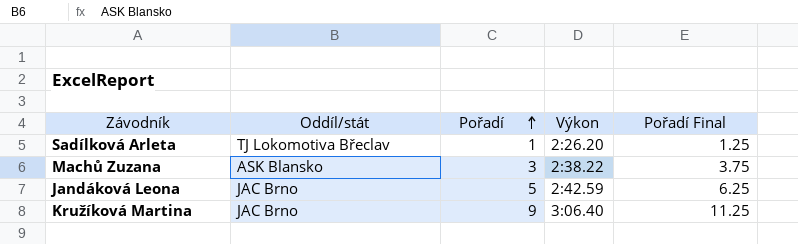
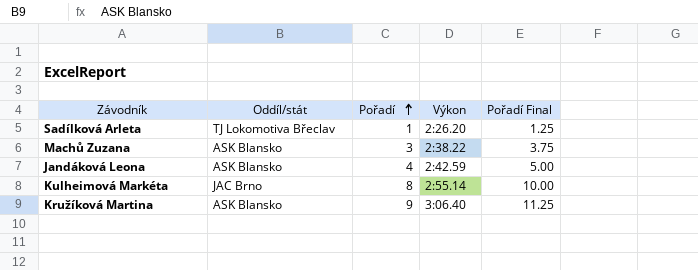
Jandáková Leona | Oddíl/stát: JAC Brno -> ASK Blansko
Jandáková Leona | Pořadí: 5 -> 4
Jandáková Leona | Pořadí Final: 6.25 -> 5.00
row Kulheimová Markéta: none -> JAC Brno | 8 | 2:55.14 | 10.00
Kružíková Martina | Oddíl/stát: JAC Brno -> ASK Blansko

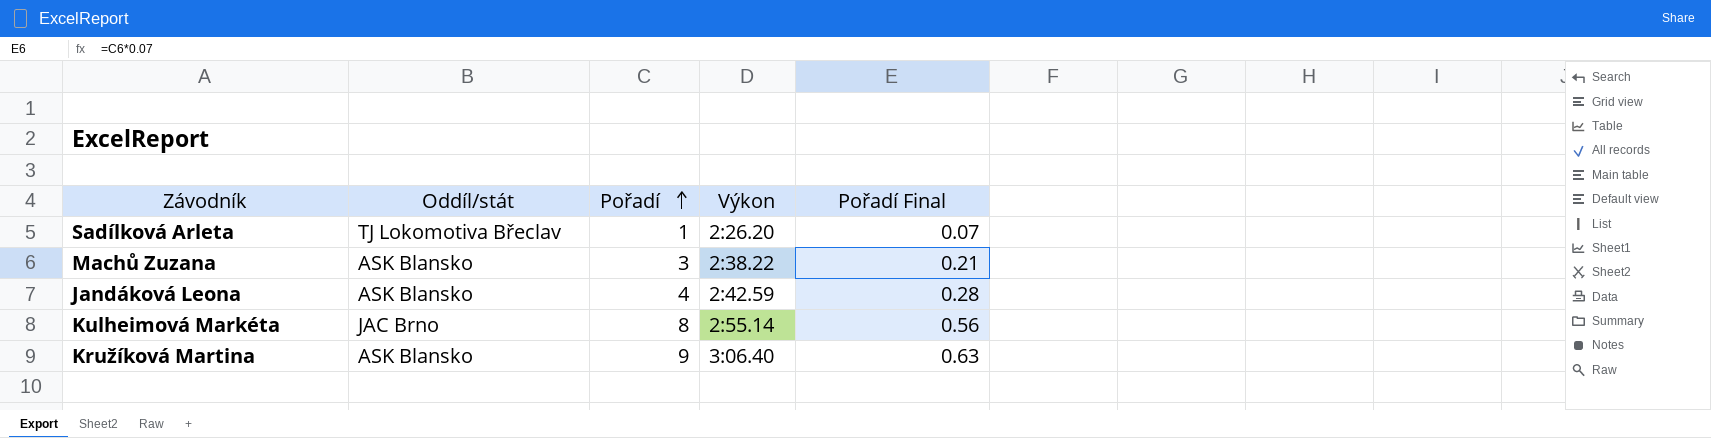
column Pořadí Final | formula: [Pořadí] * 1.25 -> [Pořadí] * 0.07

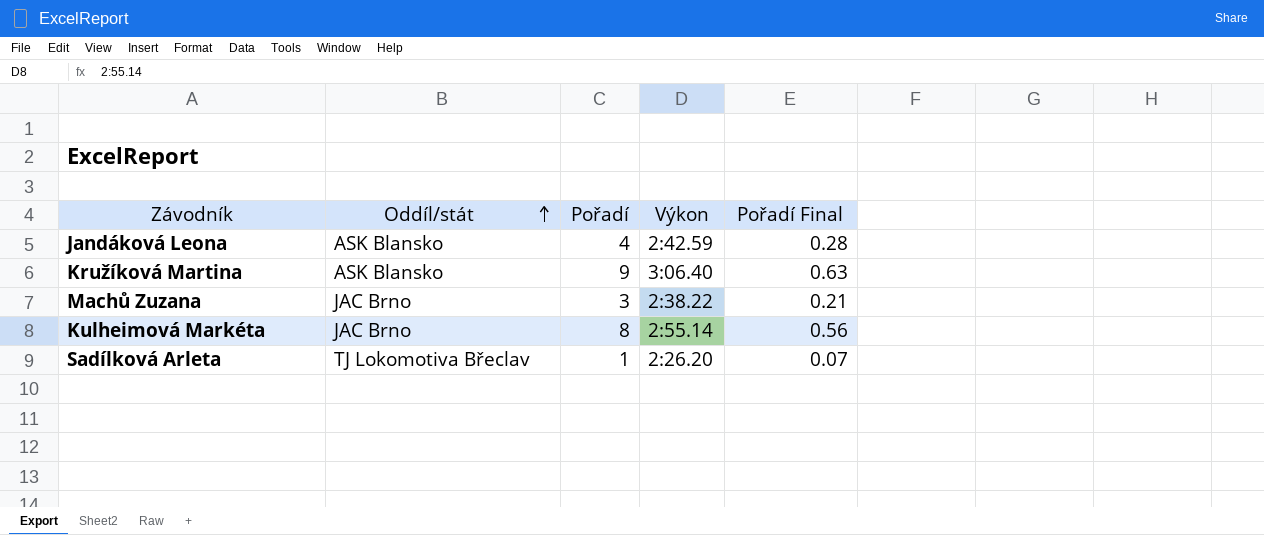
row order: Pořadí ascending -> Oddíl/stát ascending
Machů Zuzana | Oddíl/stát: ASK Blansko -> JAC Brno

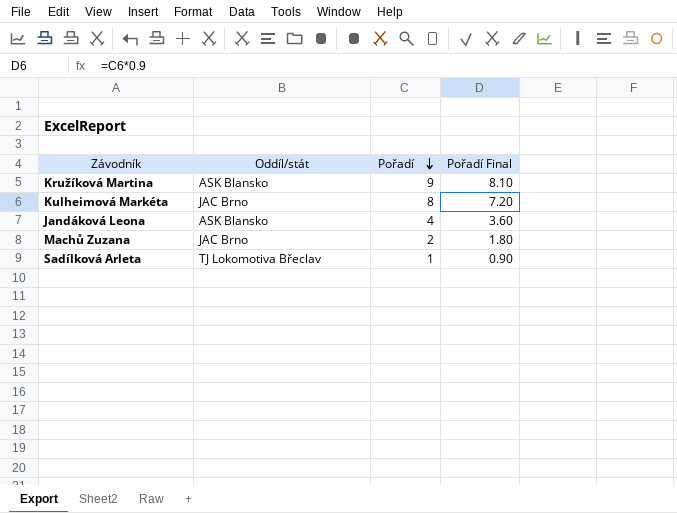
row order: Oddíl/stát ascending -> Pořadí descending
column Výkon | position: 4 -> none
column Pořadí Final | formula: [Pořadí] * 0.07 -> [Pořadí] * 0.9
Machů Zuzana | Pořadí: 3 -> 2

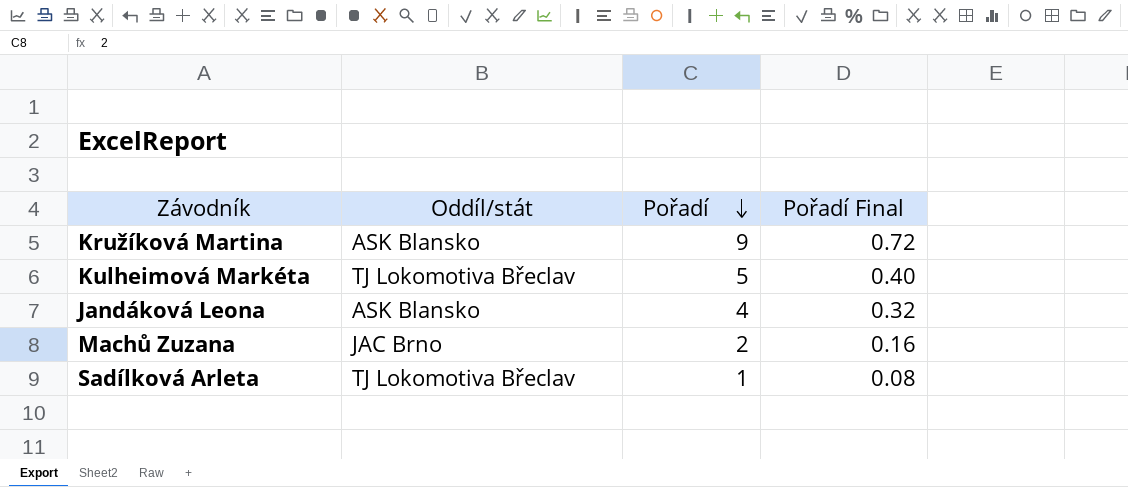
column Pořadí Final | formula: [Pořadí] * 0.9 -> [Pořadí] * 0.08
Kulheimová Markéta | Oddíl/stát: JAC Brno -> TJ Lokomotiva Břeclav
Kulheimová Markéta | Pořadí: 8 -> 5

